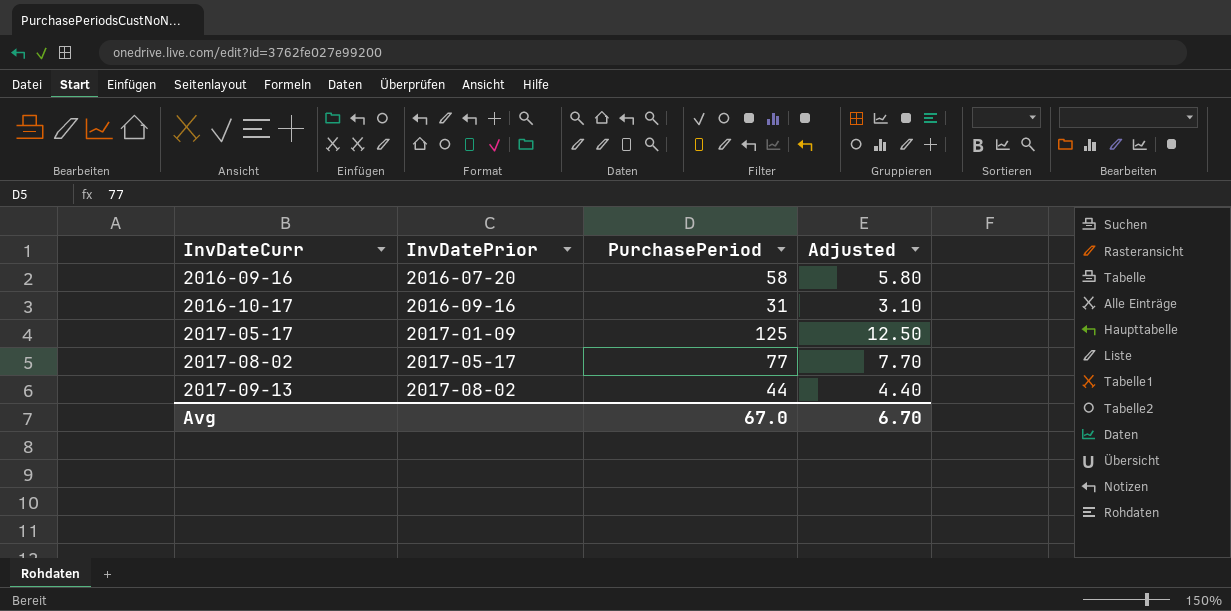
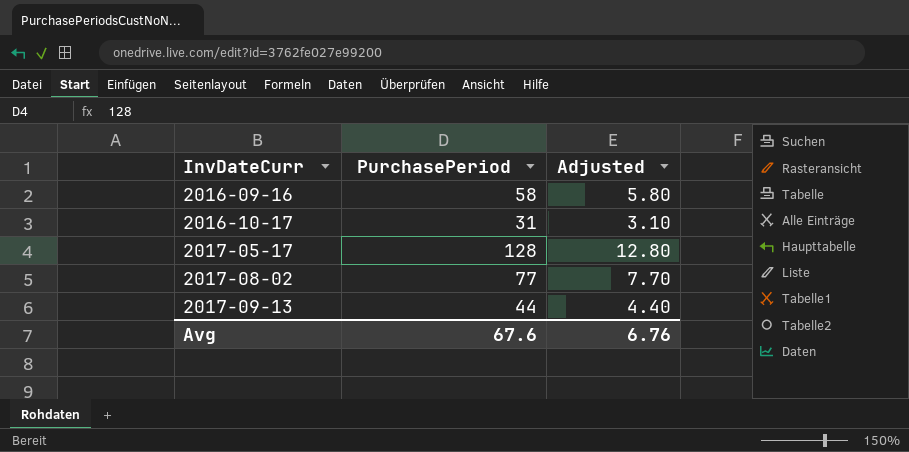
column InvDatePrior | position: 2 -> none
2017-05-17 | PurchasePeriod: 125 -> 128
2017-05-17 | Adjusted: 12.50 -> 12.80
Avg | PurchasePeriod: 67.0 -> 67.6
Avg | Adjusted: 6.70 -> 6.76

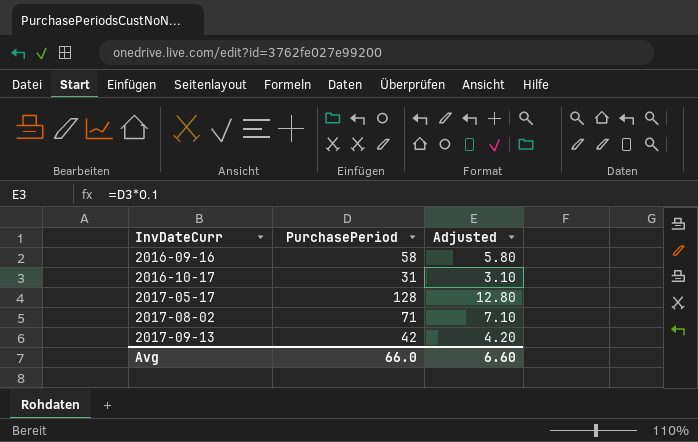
2017-08-02 | PurchasePeriod: 77 -> 71
2017-08-02 | Adjusted: 7.70 -> 7.10
2017-09-13 | PurchasePeriod: 44 -> 42
2017-09-13 | Adjusted: 4.40 -> 4.20
Avg | PurchasePeriod: 67.6 -> 66.0
Avg | Adjusted: 6.76 -> 6.60

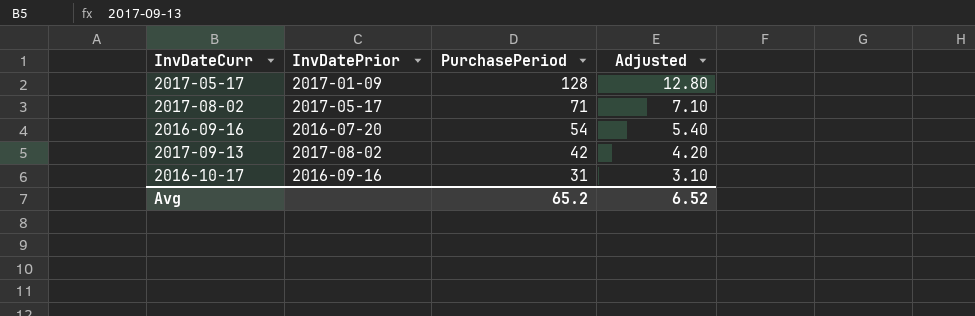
row order: InvDateCurr ascending -> PurchasePeriod descending
column InvDatePrior | position: none -> 2
2016-09-16 | PurchasePeriod: 58 -> 54
2016-09-16 | Adjusted: 5.80 -> 5.40
Avg | PurchasePeriod: 66.0 -> 65.2
Avg | Adjusted: 6.60 -> 6.52

